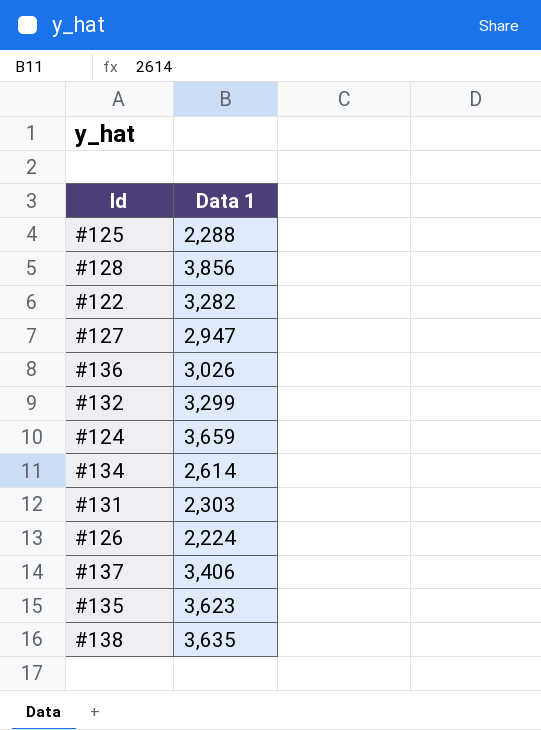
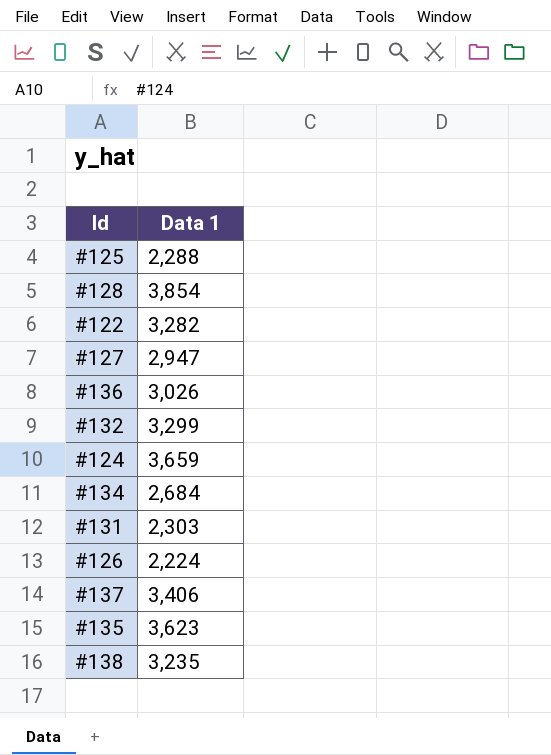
#128 | Data 1: 3,856 -> 3,854
#134 | Data 1: 2,614 -> 2,684
#138 | Data 1: 3,635 -> 3,235

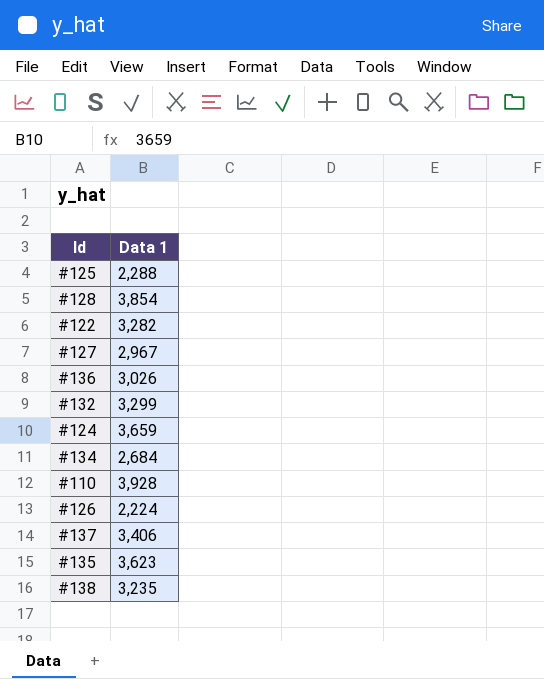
row #131: 2,303 -> none
#127 | Data 1: 2,947 -> 2,967
row #110: none -> 3,928

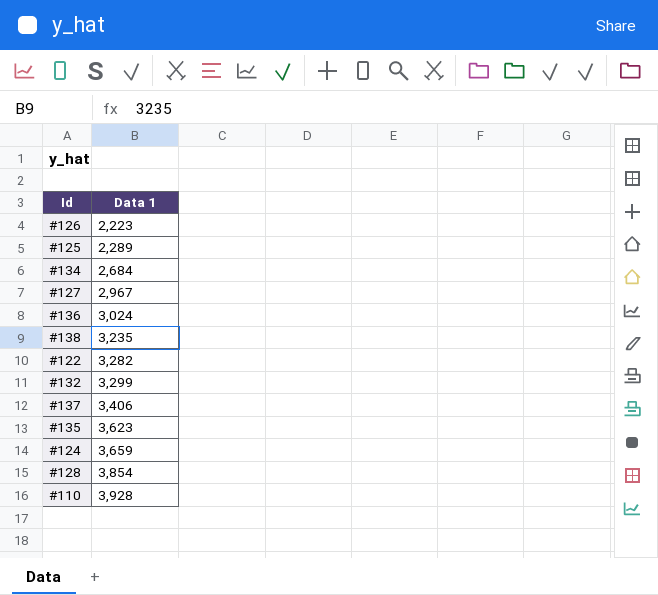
row order: none -> Data 1 ascending
#126 | Data 1: 2,224 -> 2,223
#125 | Data 1: 2,288 -> 2,289
#136 | Data 1: 3,026 -> 3,024

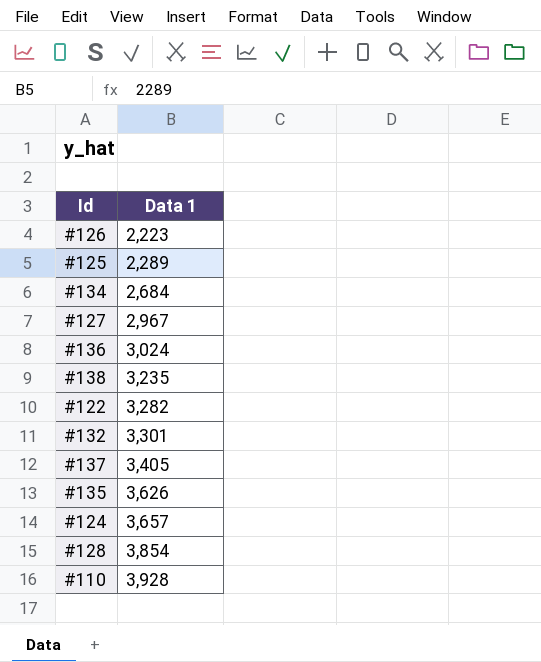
#132 | Data 1: 3,299 -> 3,301
#137 | Data 1: 3,406 -> 3,405
#135 | Data 1: 3,623 -> 3,626
#124 | Data 1: 3,659 -> 3,657

